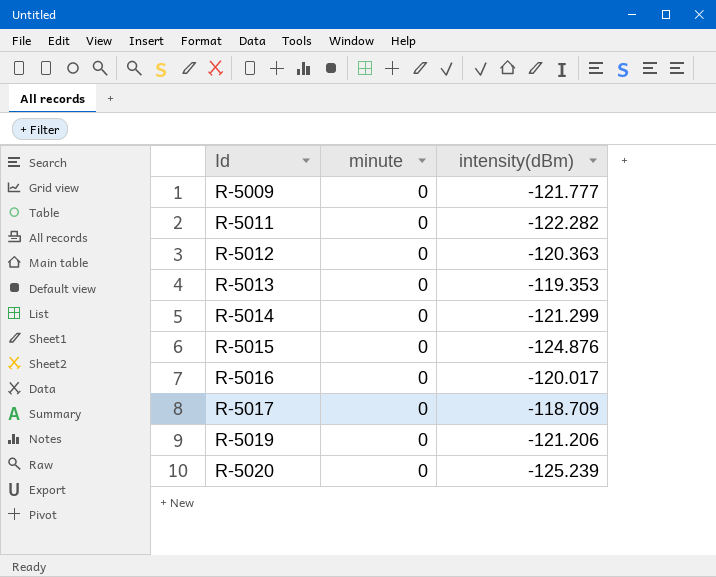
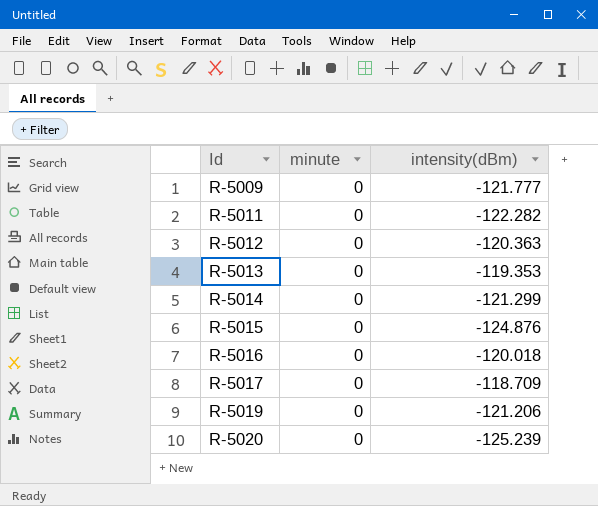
R-5016 | intensity(dBm): -120.017 -> -120.018

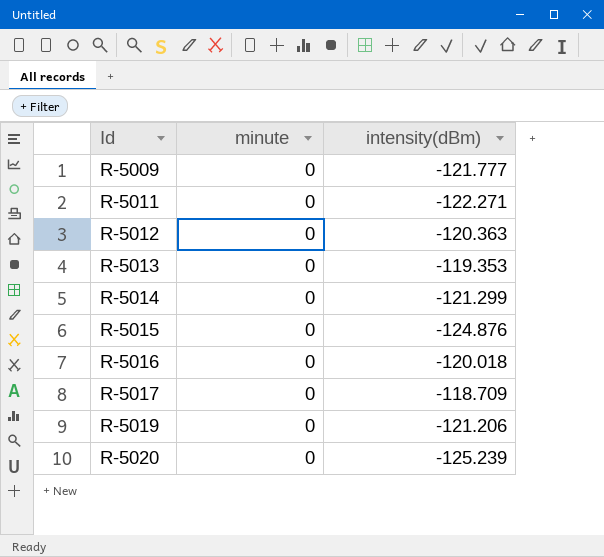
R-5011 | intensity(dBm): -122.282 -> -122.271

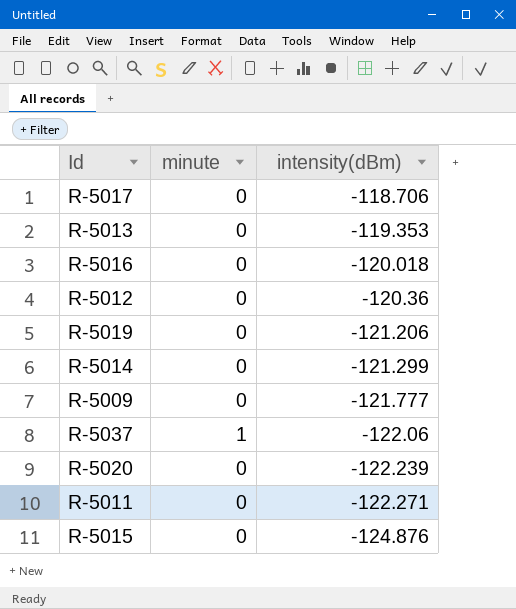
row order: Id ascending -> intensity(dBm) descending
R-5017 | intensity(dBm): -118.709 -> -118.706
R-5012 | intensity(dBm): -120.363 -> -120.36
row R-5037: none -> 1 | -122.06
R-5020 | intensity(dBm): -125.239 -> -122.239

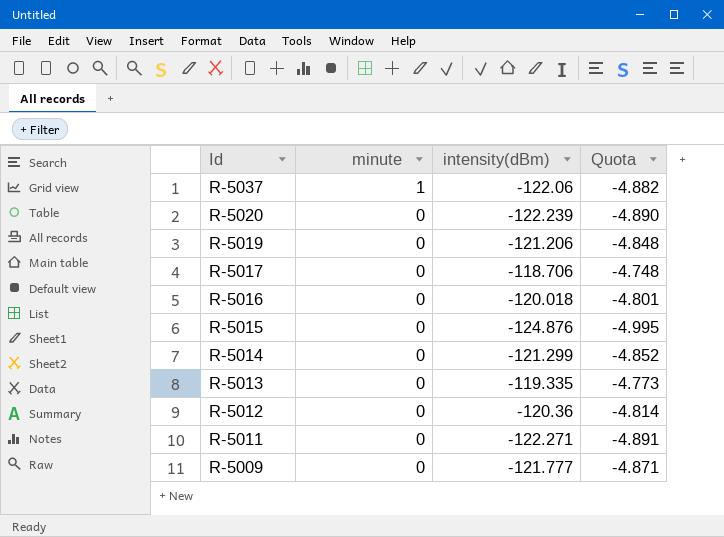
row order: intensity(dBm) descending -> Id descending
column Quota | formula: none -> [intensity(dBm)] * 0.04
R-5013 | intensity(dBm): -119.353 -> -119.335

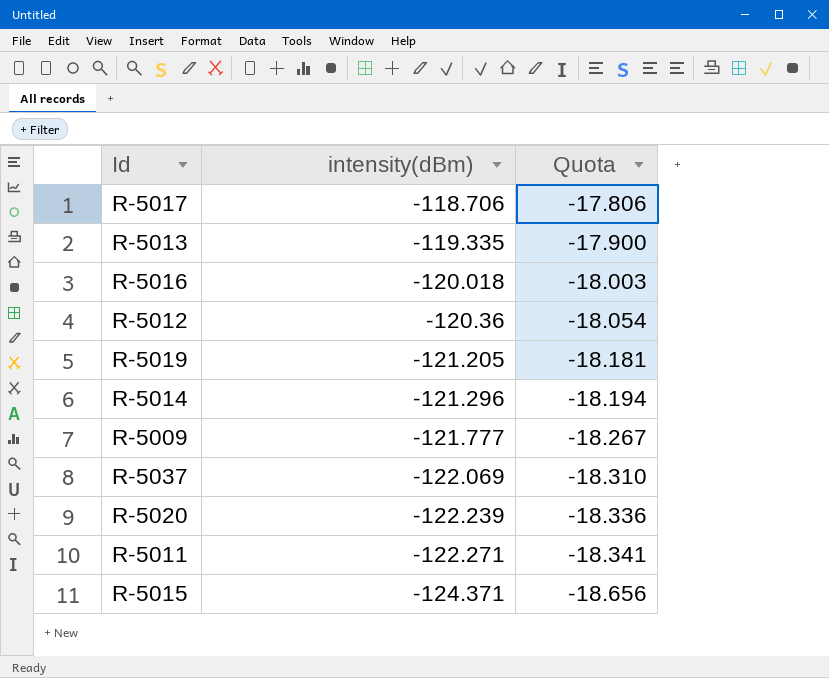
row order: Id descending -> intensity(dBm) descending
column minute | position: 2 -> none
column Quota | formula: [intensity(dBm)] * 0.04 -> [intensity(dBm)] * 0.15
R-5019 | intensity(dBm): -121.206 -> -121.205
R-5014 | intensity(dBm): -121.299 -> -121.296
R-5037 | intensity(dBm): -122.06 -> -122.069
R-5015 | intensity(dBm): -124.876 -> -124.371

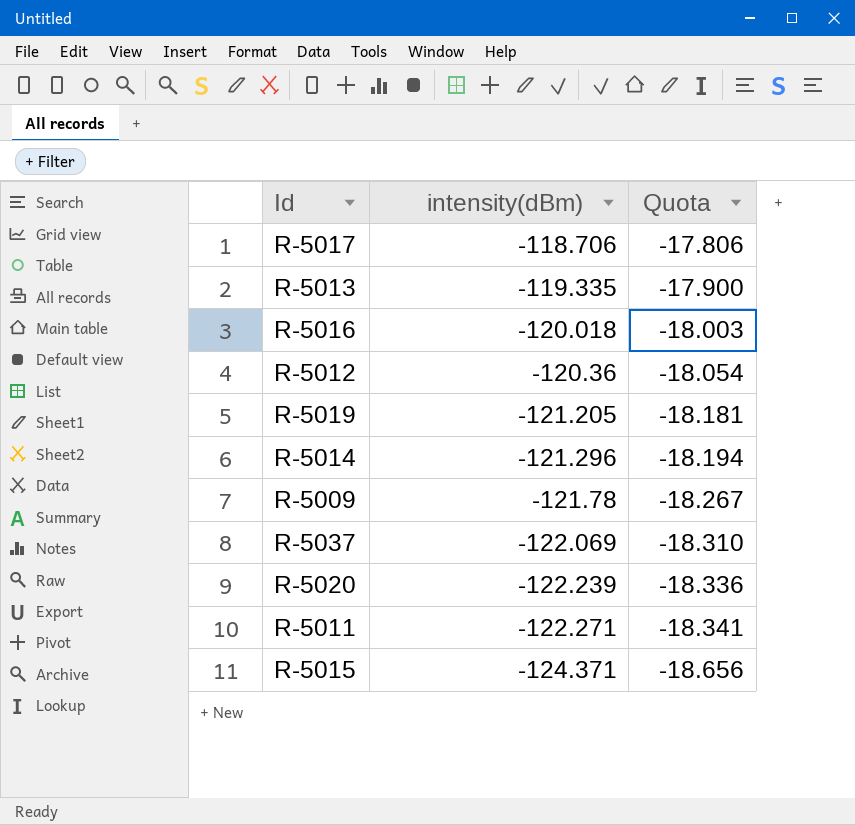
R-5009 | intensity(dBm): -121.777 -> -121.78

